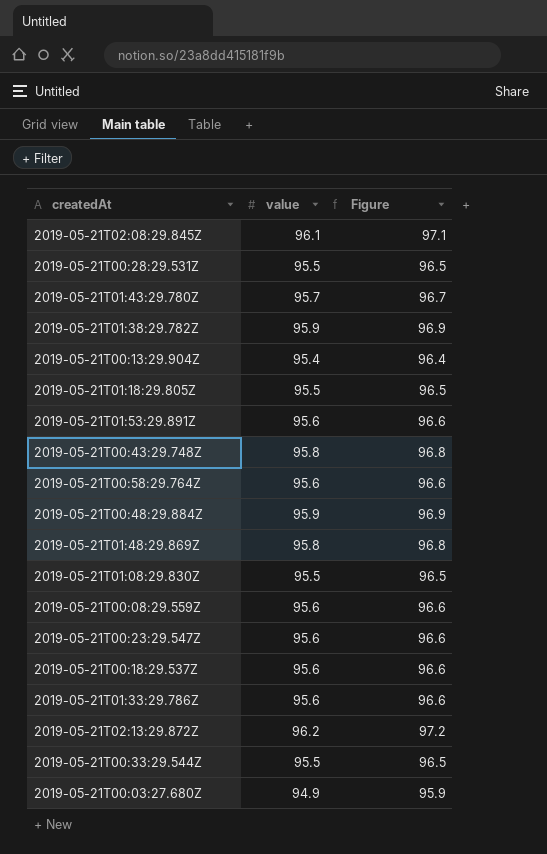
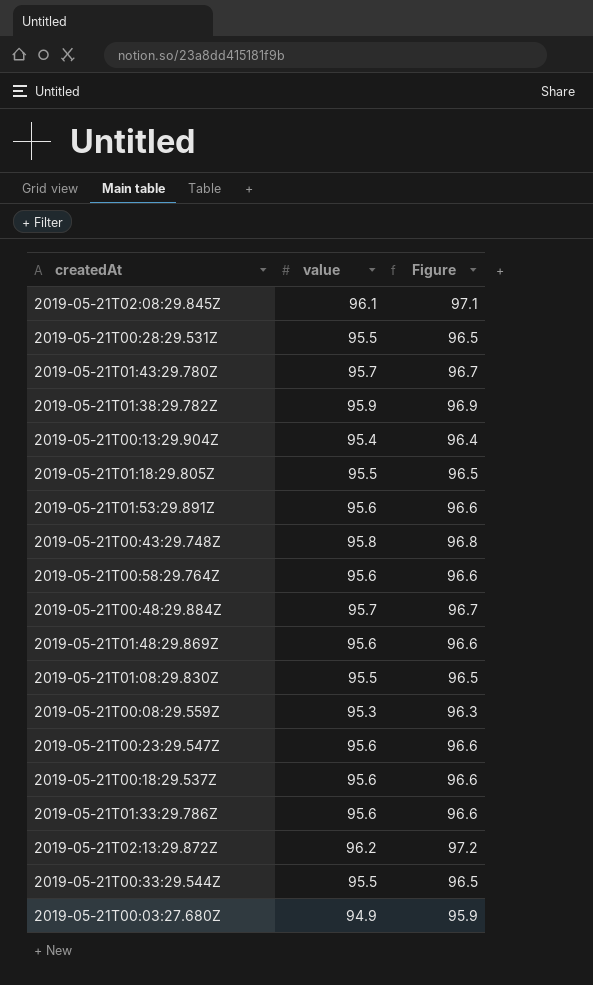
2019-05-21T00:48:29.884Z | value: 95.9 -> 95.7
2019-05-21T00:48:29.884Z | Figure: 96.9 -> 96.7
2019-05-21T01:48:29.869Z | value: 95.8 -> 95.6
2019-05-21T01:48:29.869Z | Figure: 96.8 -> 96.6
2019-05-21T00:08:29.559Z | value: 95.6 -> 95.3
2019-05-21T00:08:29.559Z | Figure: 96.6 -> 96.3

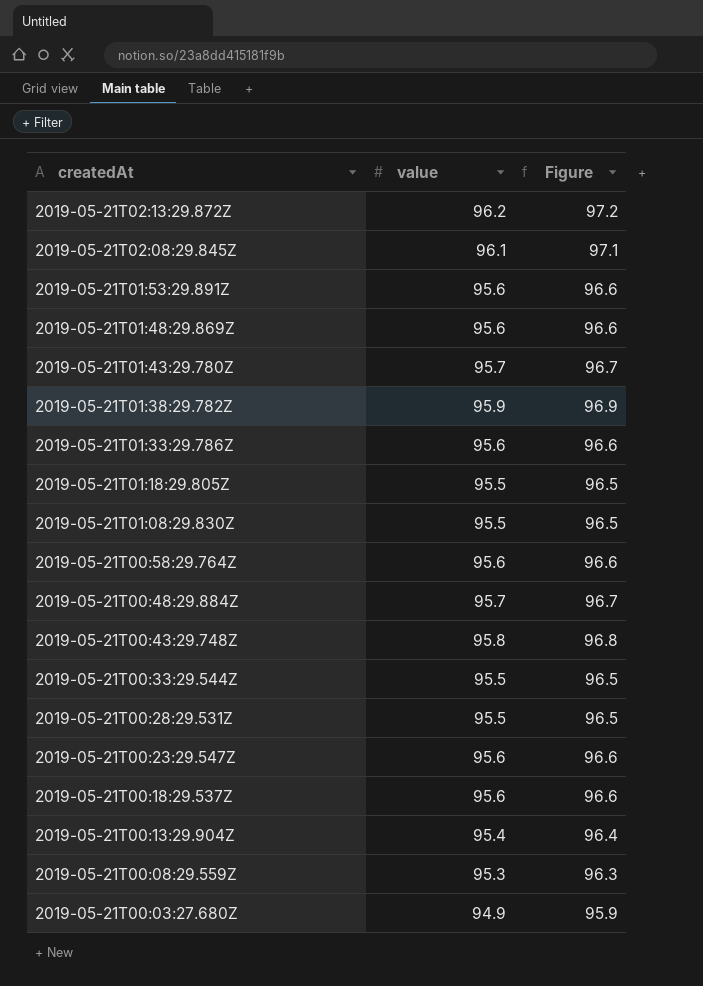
row order: none -> createdAt descending

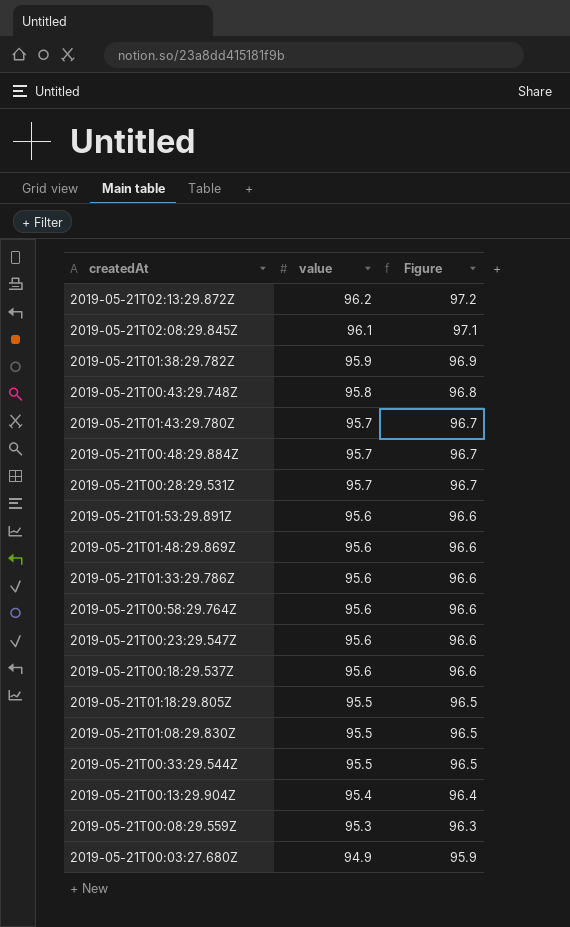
row order: createdAt descending -> value descending
2019-05-21T00:28:29.531Z | value: 95.5 -> 95.7
2019-05-21T00:28:29.531Z | Figure: 96.5 -> 96.7

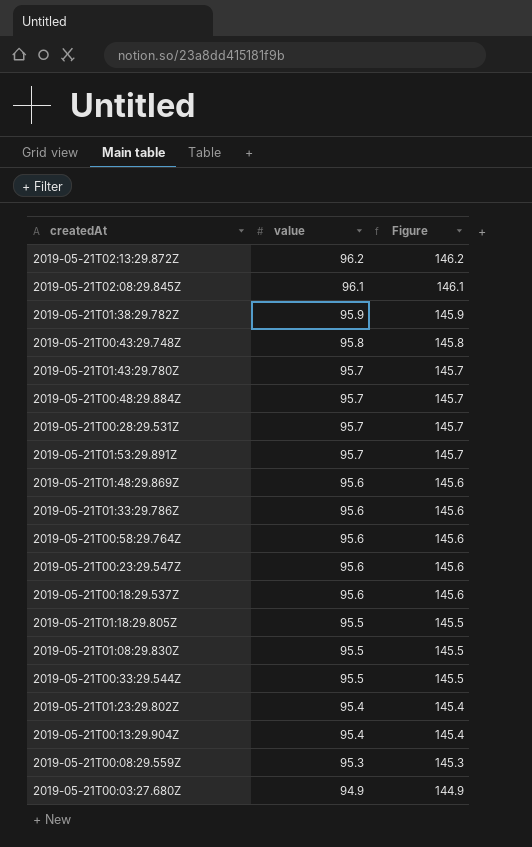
column Figure | formula: [value] + 1 -> [value] + 50
2019-05-21T01:53:29.891Z | value: 95.6 -> 95.7
row 2019-05-21T01:23:29.802Z: none -> 95.4 | 145.4

